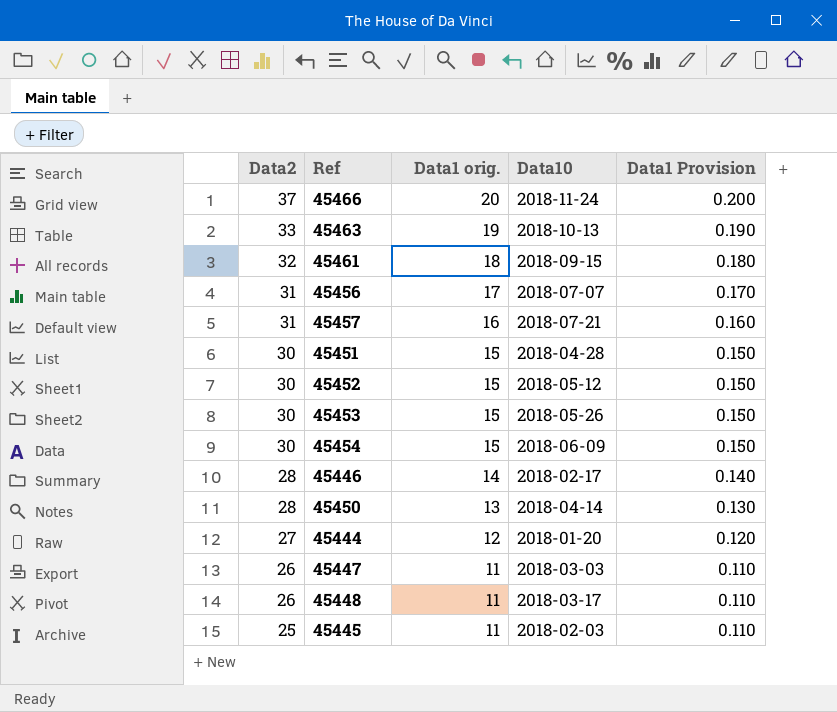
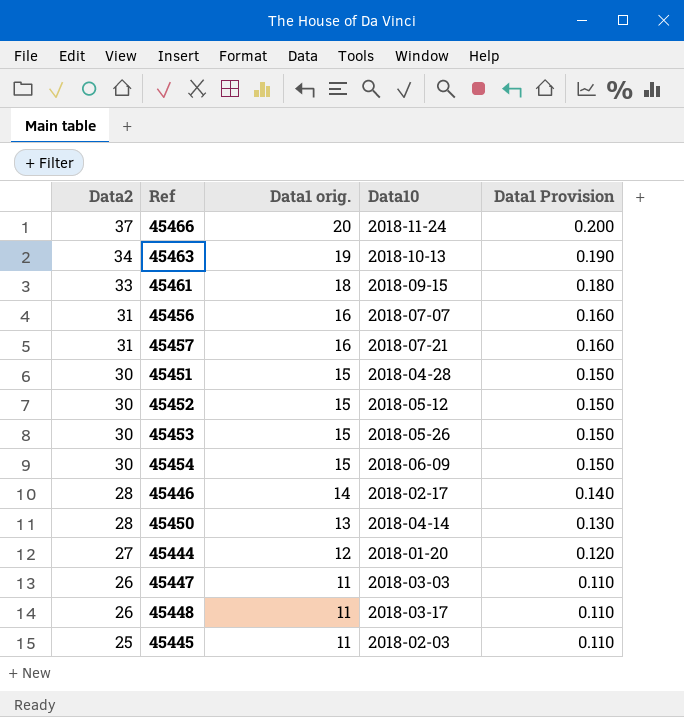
45463 | Data2: 33 -> 34
45461 | Data2: 32 -> 33
45456 | Data1 orig.: 17 -> 16
45456 | Data1 Provision: 0.170 -> 0.160

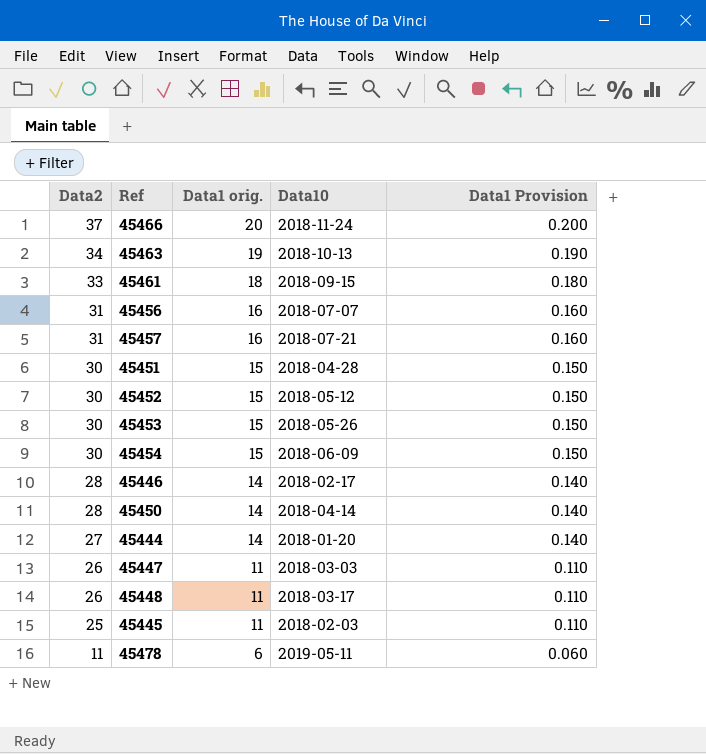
45450 | Data1 orig.: 13 -> 14
45450 | Data1 Provision: 0.130 -> 0.140
45444 | Data1 orig.: 12 -> 14
45444 | Data1 Provision: 0.120 -> 0.140
row 45478: none -> 11 | 6 | 2019-05-11 | 0.060

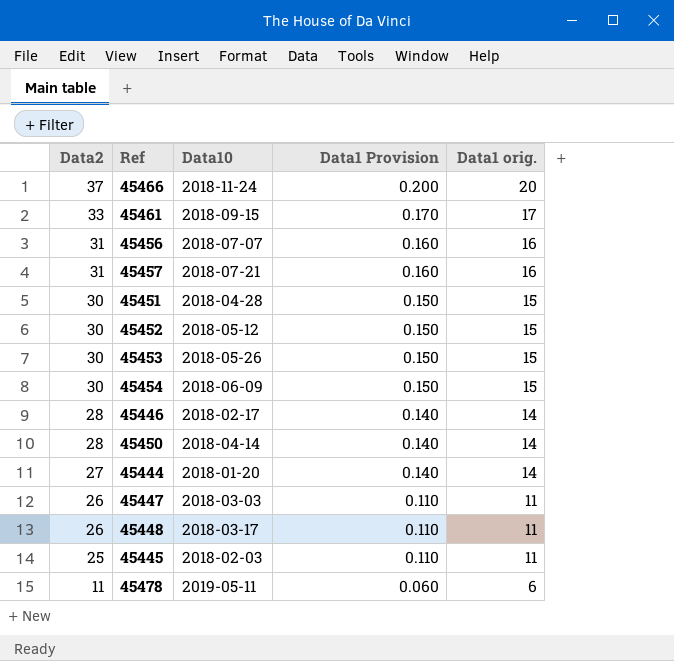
column Data1 orig. | position: 3 -> 5
row 45463: 34 | 19 | 2018-10-13 | 0.190 -> none
45461 | Data1 Provision: 0.180 -> 0.170
45461 | Data1 orig.: 18 -> 17

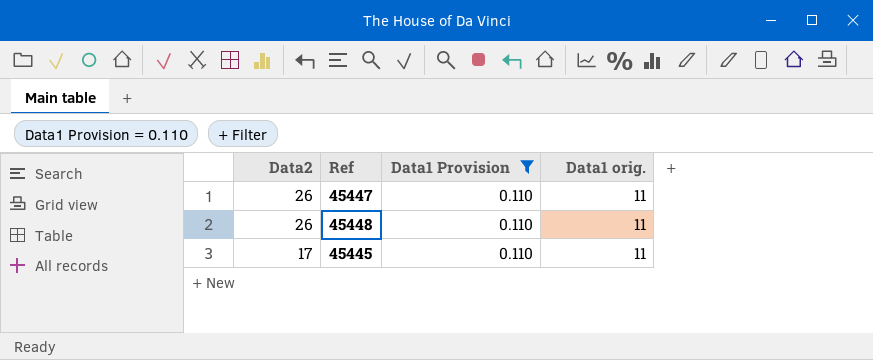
filter: none -> Data1 Provision = 0.110
column Data10 | position: 3 -> none
45445 | Data2: 25 -> 17

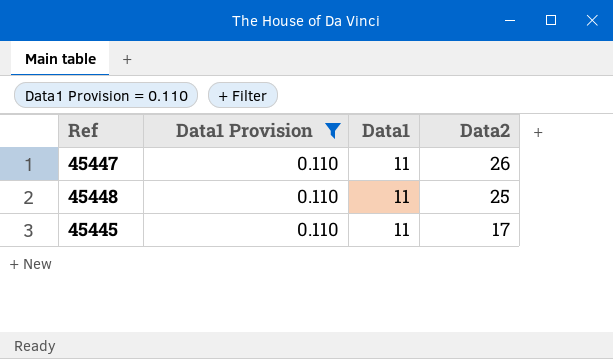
column name: Data1 orig. -> Data1
column Data2 | position: 1 -> 4
45448 | Data2: 26 -> 25

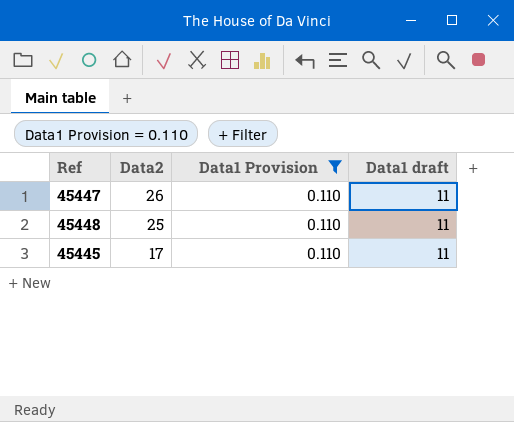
column Data2 | position: 4 -> 2
column name: Data1 -> Data1 draft

